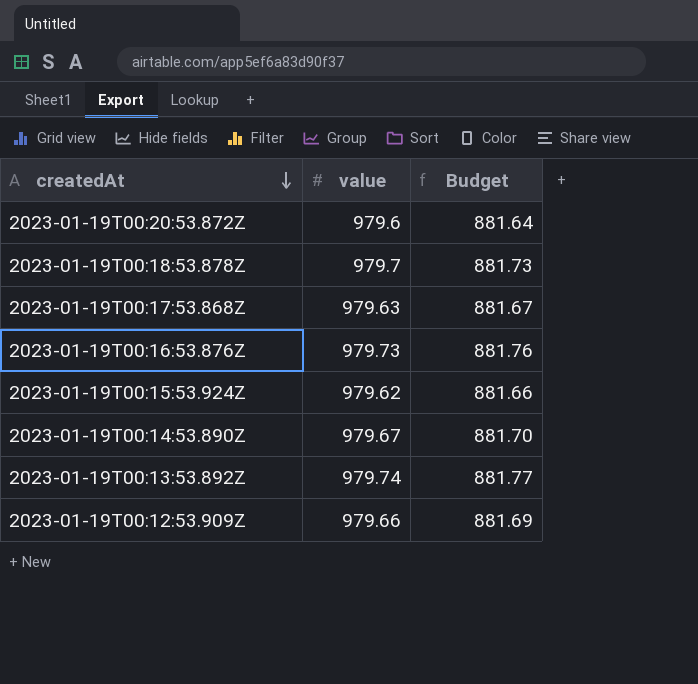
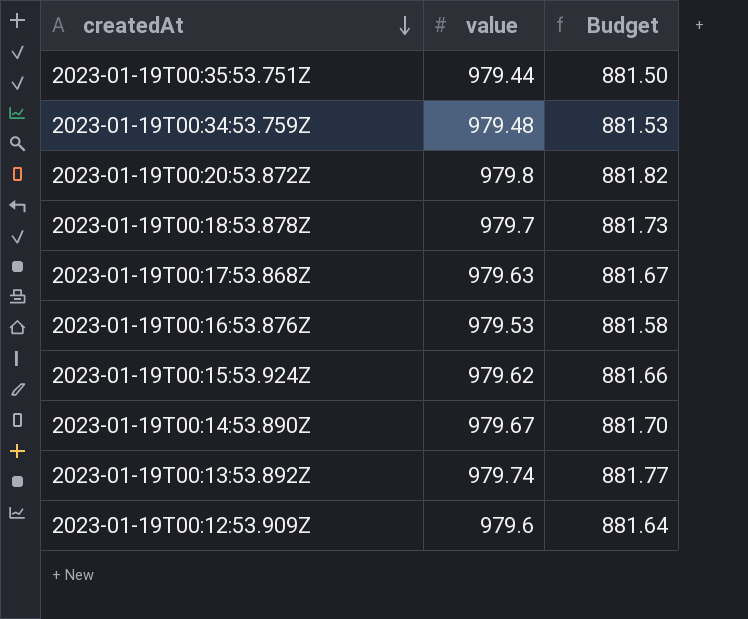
row 2023-01-19T00:35:53.751Z: none -> 979.44 | 881.50
row 2023-01-19T00:34:53.759Z: none -> 979.48 | 881.53
2023-01-19T00:20:53.872Z | value: 979.6 -> 979.8
2023-01-19T00:20:53.872Z | Budget: 881.64 -> 881.82
2023-01-19T00:16:53.876Z | value: 979.73 -> 979.53
2023-01-19T00:16:53.876Z | Budget: 881.76 -> 881.58
2023-01-19T00:12:53.909Z | value: 979.66 -> 979.6
2023-01-19T00:12:53.909Z | Budget: 881.69 -> 881.64

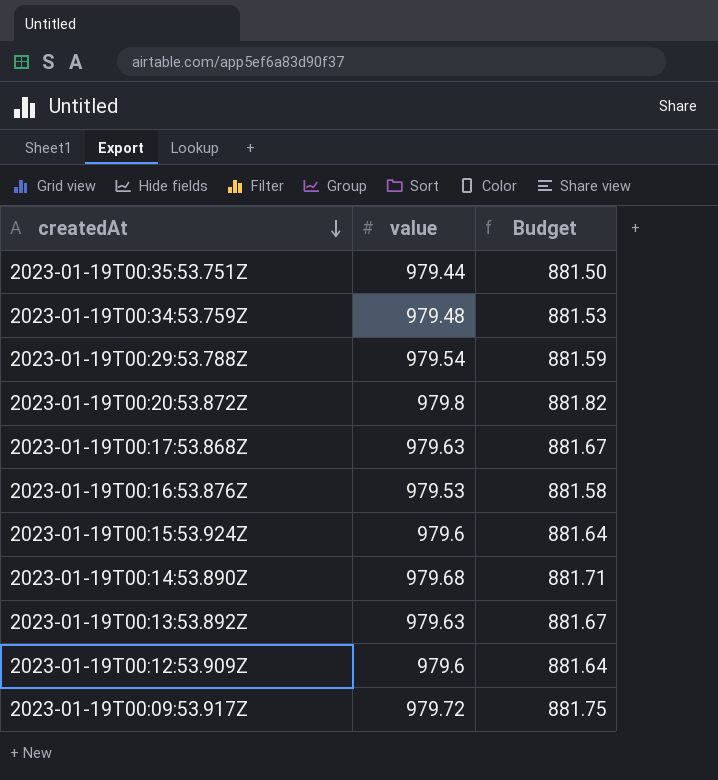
row 2023-01-19T00:18:53.878Z: 979.7 | 881.73 -> none
row 2023-01-19T00:29:53.788Z: none -> 979.54 | 881.59
2023-01-19T00:15:53.924Z | value: 979.62 -> 979.6
2023-01-19T00:15:53.924Z | Budget: 881.66 -> 881.64
2023-01-19T00:14:53.890Z | value: 979.67 -> 979.68
2023-01-19T00:14:53.890Z | Budget: 881.70 -> 881.71
2023-01-19T00:13:53.892Z | value: 979.74 -> 979.63
2023-01-19T00:13:53.892Z | Budget: 881.77 -> 881.67
row 2023-01-19T00:09:53.917Z: none -> 979.72 | 881.75

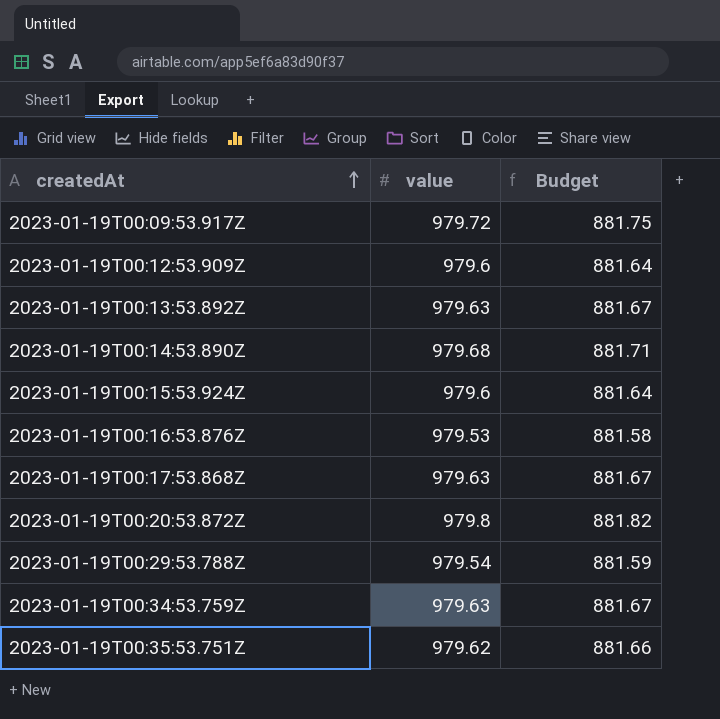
row order: createdAt descending -> createdAt ascending
2023-01-19T00:34:53.759Z | value: 979.48 -> 979.63
2023-01-19T00:34:53.759Z | Budget: 881.53 -> 881.67
2023-01-19T00:35:53.751Z | value: 979.44 -> 979.62
2023-01-19T00:35:53.751Z | Budget: 881.50 -> 881.66

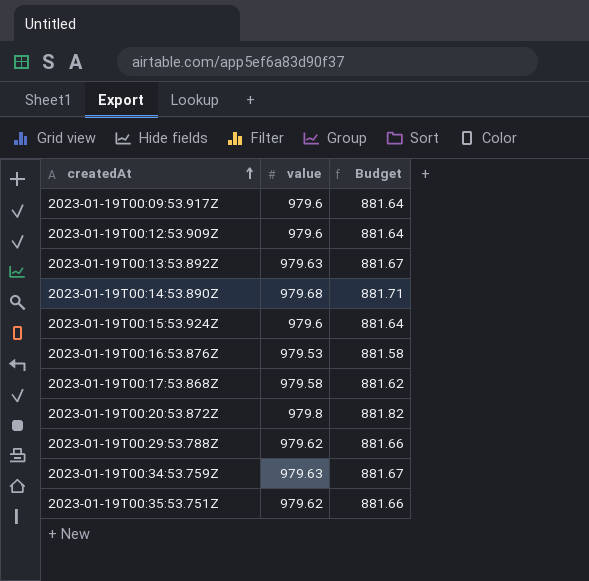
2023-01-19T00:09:53.917Z | value: 979.72 -> 979.6
2023-01-19T00:09:53.917Z | Budget: 881.75 -> 881.64
2023-01-19T00:17:53.868Z | value: 979.63 -> 979.58
2023-01-19T00:17:53.868Z | Budget: 881.67 -> 881.62
2023-01-19T00:29:53.788Z | value: 979.54 -> 979.62
2023-01-19T00:29:53.788Z | Budget: 881.59 -> 881.66

